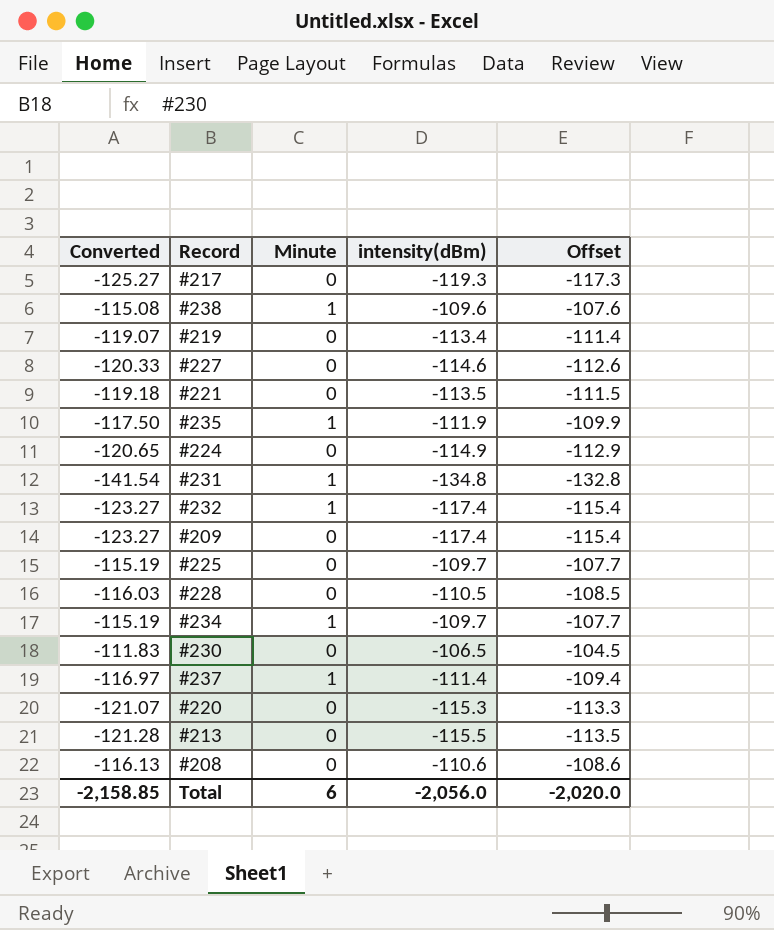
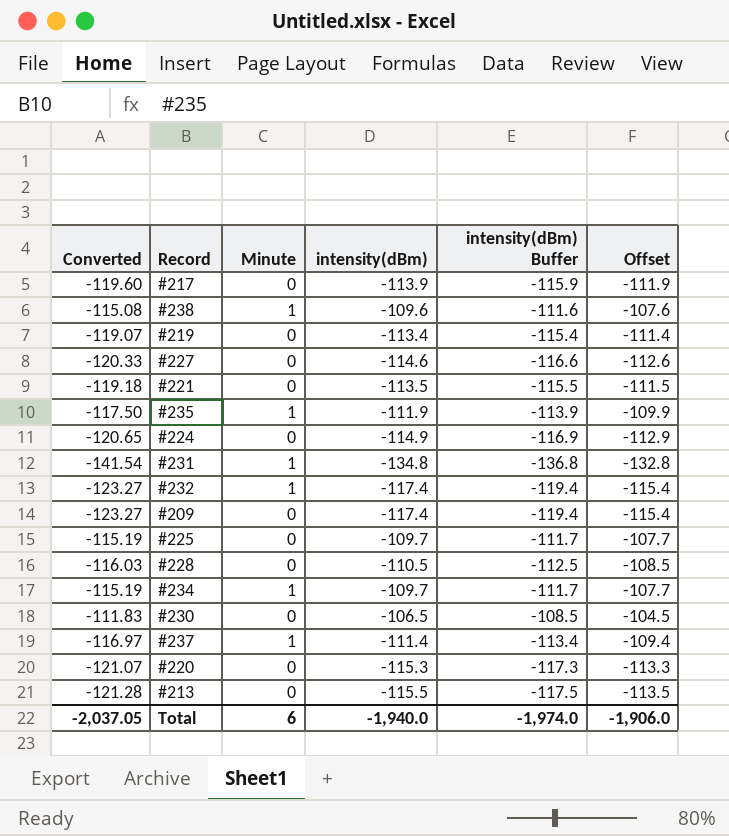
column intensity(dBm) Buffer | formula: none -> [intensity(dBm)] - 2
row #208: -116.13 | 0 | -110.6 | -108.6 -> none
#217 | Converted: -125.27 -> -119.60
#217 | intensity(dBm): -119.3 -> -113.9
#217 | Offset: -117.3 -> -111.9
Total | Converted: -2,158.85 -> -2,037.05
Total | intensity(dBm): -2,056.0 -> -1,940.0
Total | Offset: -2,020.0 -> -1,906.0

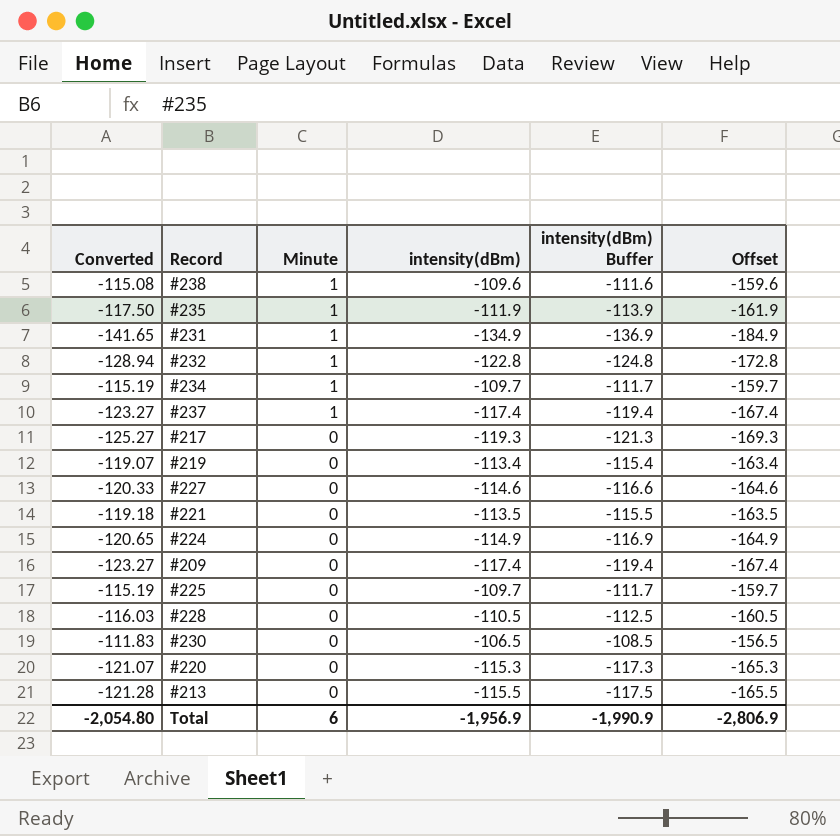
row order: none -> Minute descending
column Offset | formula: [intensity(dBm)] + 2 -> [intensity(dBm)] - 50
#231 | Converted: -141.54 -> -141.65
#231 | intensity(dBm): -134.8 -> -134.9
#231 | intensity(dBm) Buffer: -136.8 -> -136.9
#232 | Converted: -123.27 -> -128.94
#232 | intensity(dBm): -117.4 -> -122.8
#232 | intensity(dBm) Buffer: -119.4 -> -124.8
#237 | Converted: -116.97 -> -123.27
#237 | intensity(dBm): -111.4 -> -117.4
#237 | intensity(dBm) Buffer: -113.4 -> -119.4
#217 | Converted: -119.60 -> -125.27
#217 | intensity(dBm): -113.9 -> -119.3
#217 | intensity(dBm) Buffer: -115.9 -> -121.3
Total | Converted: -2,037.05 -> -2,054.80
Total | intensity(dBm): -1,940.0 -> -1,956.9
Total | intensity(dBm) Buffer: -1,974.0 -> -1,990.9
Total | Offset: -1,906.0 -> -2,806.9

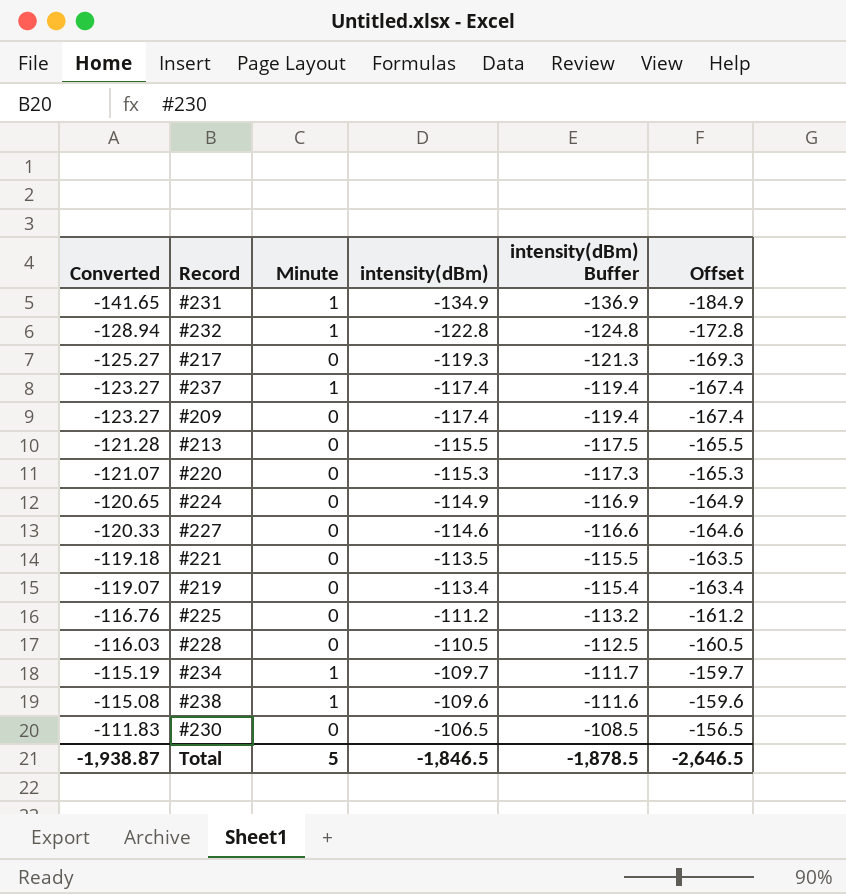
row order: Minute descending -> Converted ascending
row #235: -117.50 | 1 | -111.9 | -113.9 | -161.9 -> none
#225 | Converted: -115.19 -> -116.76
#225 | intensity(dBm): -109.7 -> -111.2
#225 | intensity(dBm) Buffer: -111.7 -> -113.2
#225 | Offset: -159.7 -> -161.2
Total | Converted: -2,054.80 -> -1,938.87
Total | Minute: 6 -> 5
Total | intensity(dBm): -1,956.9 -> -1,846.5
Total | intensity(dBm) Buffer: -1,990.9 -> -1,878.5
Total | Offset: -2,806.9 -> -2,646.5

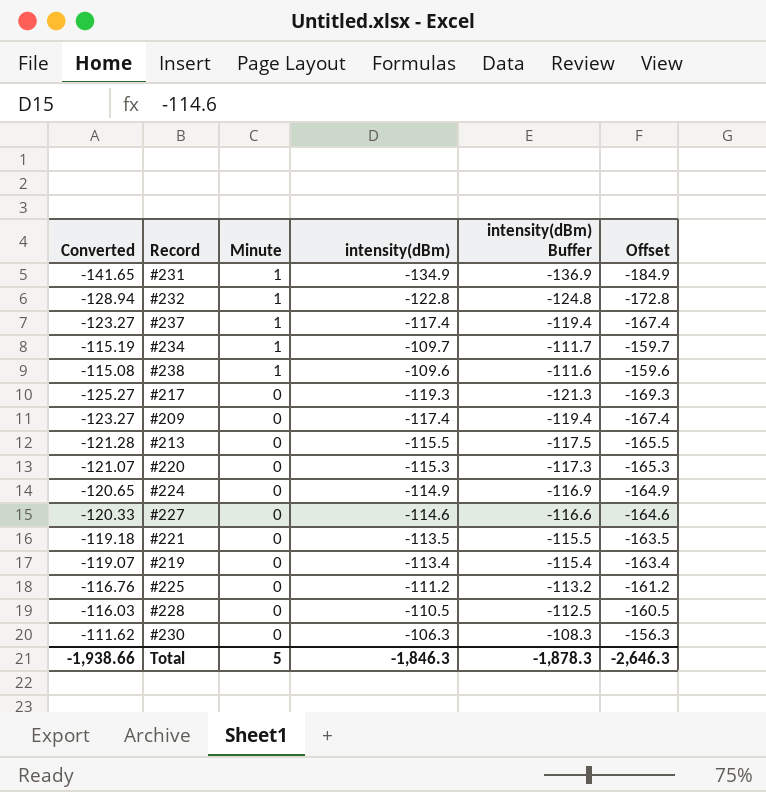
row order: Converted ascending -> Minute descending
#230 | Converted: -111.83 -> -111.62
#230 | intensity(dBm): -106.5 -> -106.3
#230 | intensity(dBm) Buffer: -108.5 -> -108.3
#230 | Offset: -156.5 -> -156.3
Total | Converted: -1,938.87 -> -1,938.66
Total | intensity(dBm): -1,846.5 -> -1,846.3
Total | intensity(dBm) Buffer: -1,878.5 -> -1,878.3
Total | Offset: -2,646.5 -> -2,646.3

